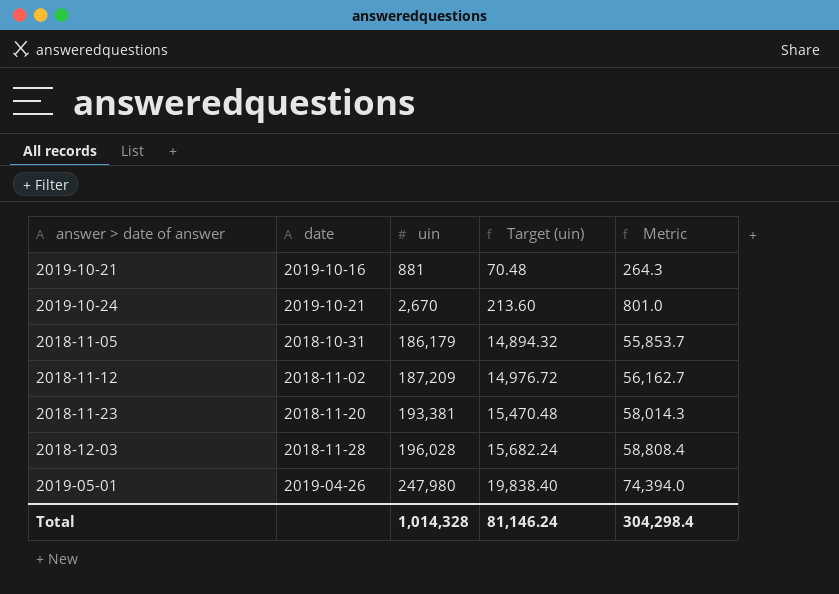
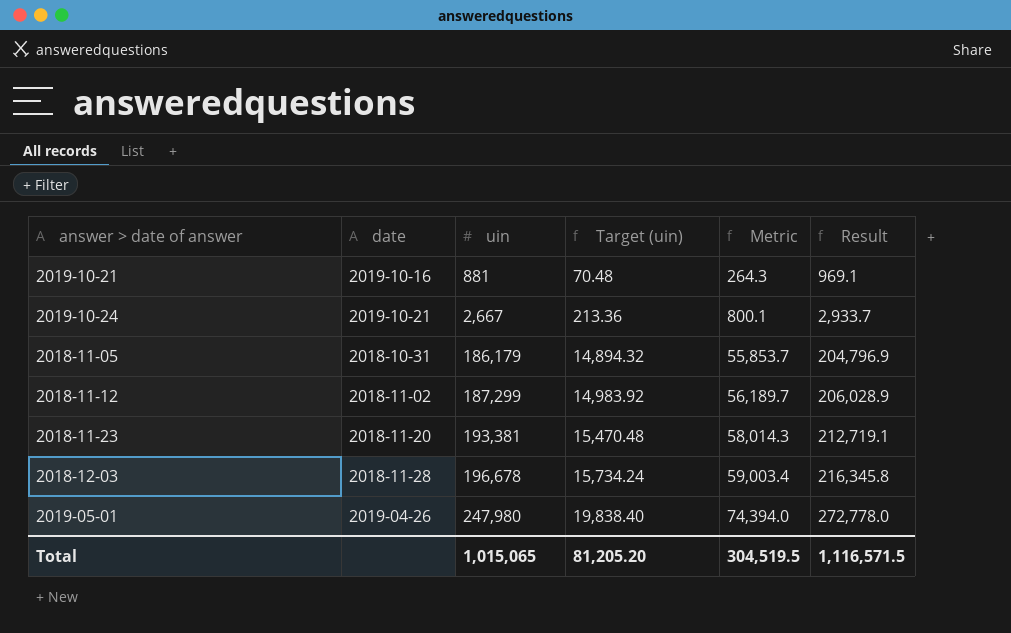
column Result | formula: none -> [uin] * 1.1
2019-10-24 | uin: 2,670 -> 2,667
2019-10-24 | Target (uin): 213.60 -> 213.36
2019-10-24 | Metric: 801.0 -> 800.1
2018-11-12 | uin: 187,209 -> 187,299
2018-11-12 | Target (uin): 14,976.72 -> 14,983.92
2018-11-12 | Metric: 56,162.7 -> 56,189.7
2018-12-03 | uin: 196,028 -> 196,678
2018-12-03 | Target (uin): 15,682.24 -> 15,734.24
2018-12-03 | Metric: 58,808.4 -> 59,003.4
Total | uin: 1,014,328 -> 1,015,065
Total | Target (uin): 81,146.24 -> 81,205.20
Total | Metric: 304,298.4 -> 304,519.5

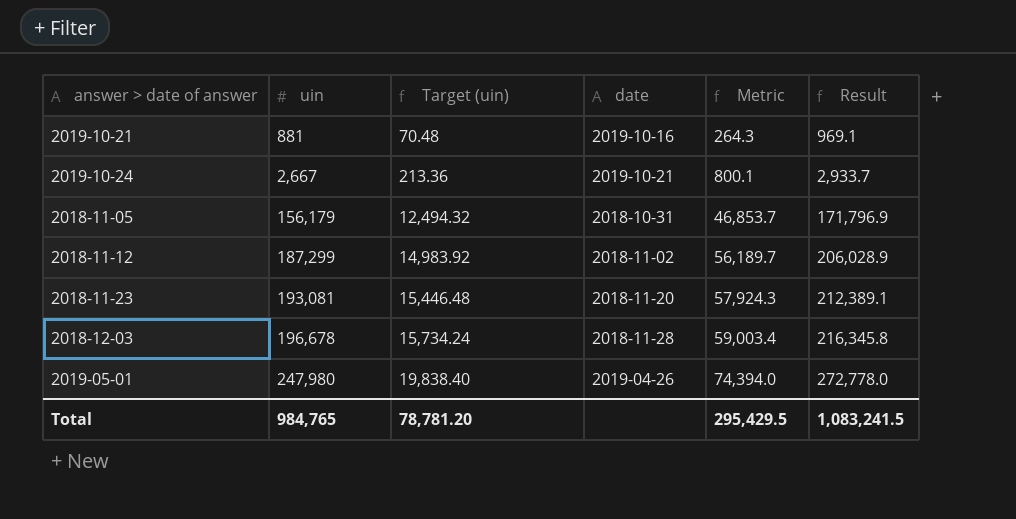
column date | position: 2 -> 4
2018-11-05 | uin: 186,179 -> 156,179
2018-11-05 | Target (uin): 14,894.32 -> 12,494.32
2018-11-05 | Metric: 55,853.7 -> 46,853.7
2018-11-05 | Result: 204,796.9 -> 171,796.9
2018-11-23 | uin: 193,381 -> 193,081
2018-11-23 | Target (uin): 15,470.48 -> 15,446.48
2018-11-23 | Metric: 58,014.3 -> 57,924.3
2018-11-23 | Result: 212,719.1 -> 212,389.1
Total | uin: 1,015,065 -> 984,765
Total | Target (uin): 81,205.20 -> 78,781.20
Total | Metric: 304,519.5 -> 295,429.5
Total | Result: 1,116,571.5 -> 1,083,241.5

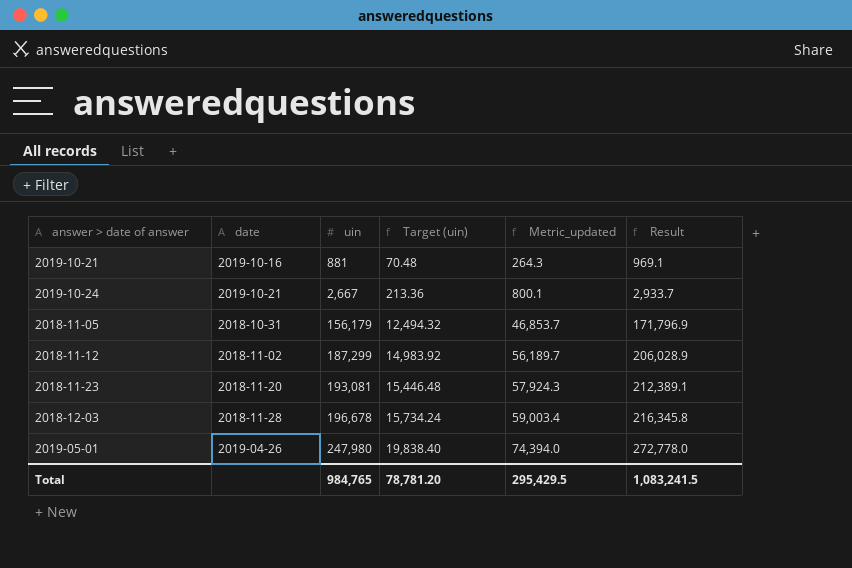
column date | position: 4 -> 2
column name: Metric -> Metric_updated

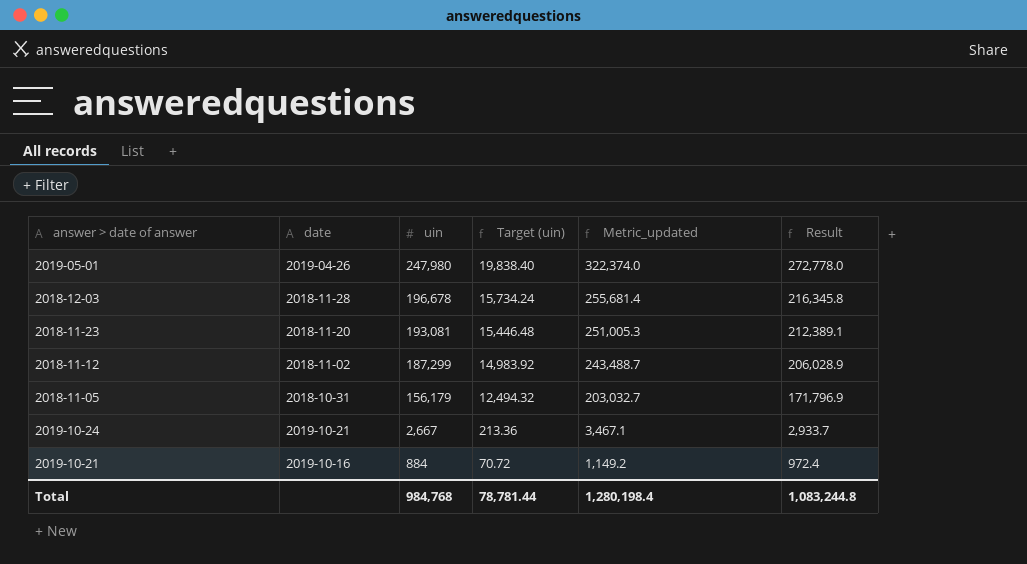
row order: uin ascending -> uin descending
column Metric_updated | formula: [uin] * 0.3 -> [uin] * 1.3
2019-10-21 | uin: 881 -> 884
2019-10-21 | Target (uin): 70.48 -> 70.72
2019-10-21 | Result: 969.1 -> 972.4
Total | uin: 984,765 -> 984,768
Total | Target (uin): 78,781.20 -> 78,781.44
Total | Metric_updated: 295,429.5 -> 1,280,198.4
Total | Result: 1,083,241.5 -> 1,083,244.8

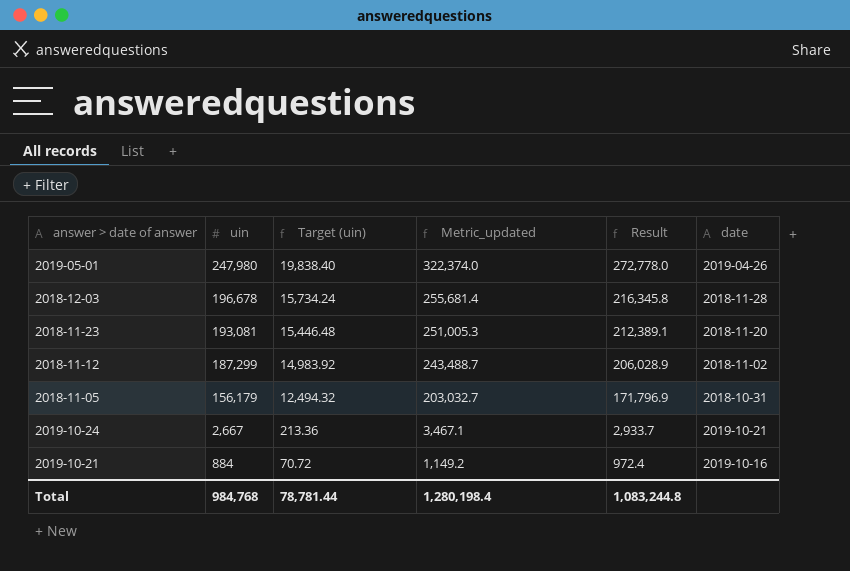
column date | position: 2 -> 6

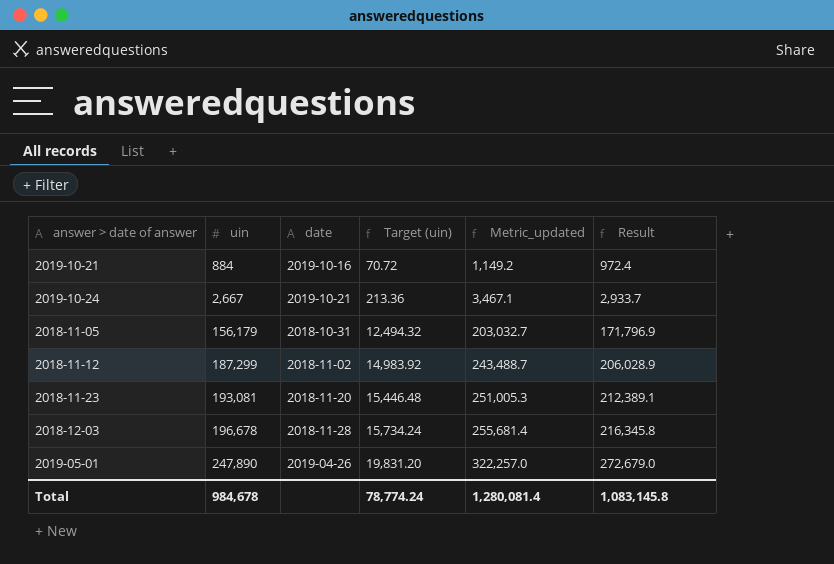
row order: uin descending -> uin ascending
column date | position: 6 -> 3
2019-05-01 | uin: 247,980 -> 247,890
2019-05-01 | Target (uin): 19,838.40 -> 19,831.20
2019-05-01 | Metric_updated: 322,374.0 -> 322,257.0
2019-05-01 | Result: 272,778.0 -> 272,679.0
Total | uin: 984,768 -> 984,678
Total | Target (uin): 78,781.44 -> 78,774.24
Total | Metric_updated: 1,280,198.4 -> 1,280,081.4
Total | Result: 1,083,244.8 -> 1,083,145.8

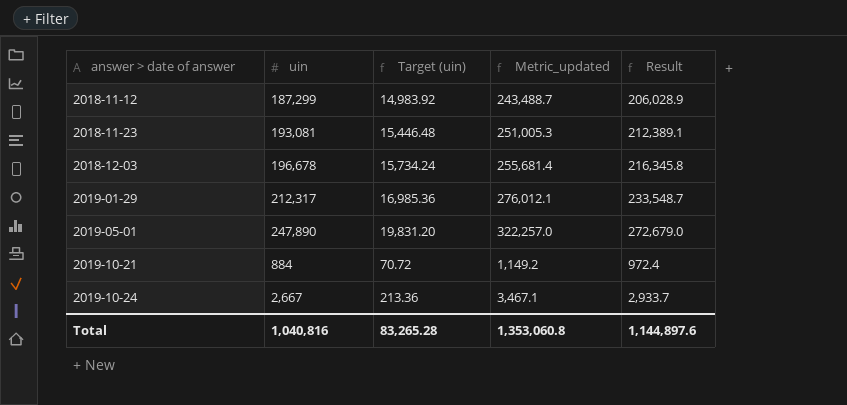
row order: uin ascending -> answer > date of answer ascending
column date | position: 3 -> none
row 2018-11-05: 156,179 | 2018-10-31 | 12,494.32 | 203,032.7 | 171,796.9 -> none
row 2019-01-29: none -> 212,317 | 16,985.36 | 276,012.1 | 233,548.7
Total | uin: 984,678 -> 1,040,816
Total | Target (uin): 78,774.24 -> 83,265.28
Total | Metric_updated: 1,280,081.4 -> 1,353,060.8
Total | Result: 1,083,145.8 -> 1,144,897.6

